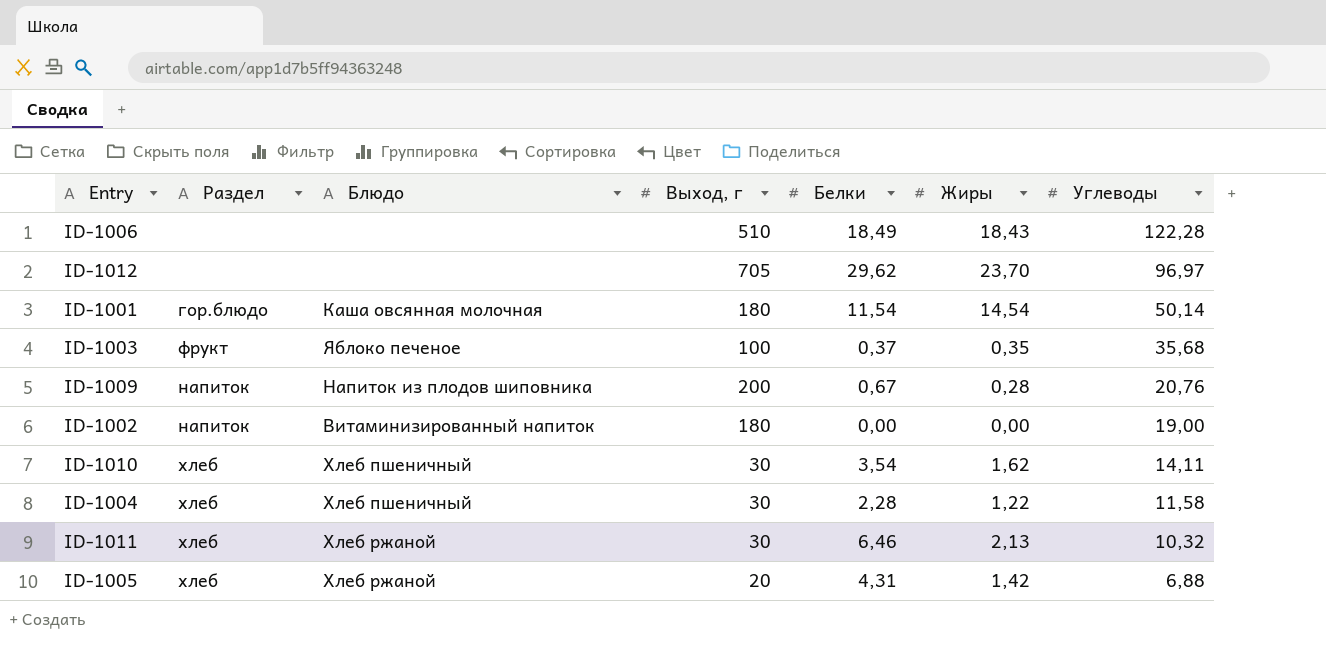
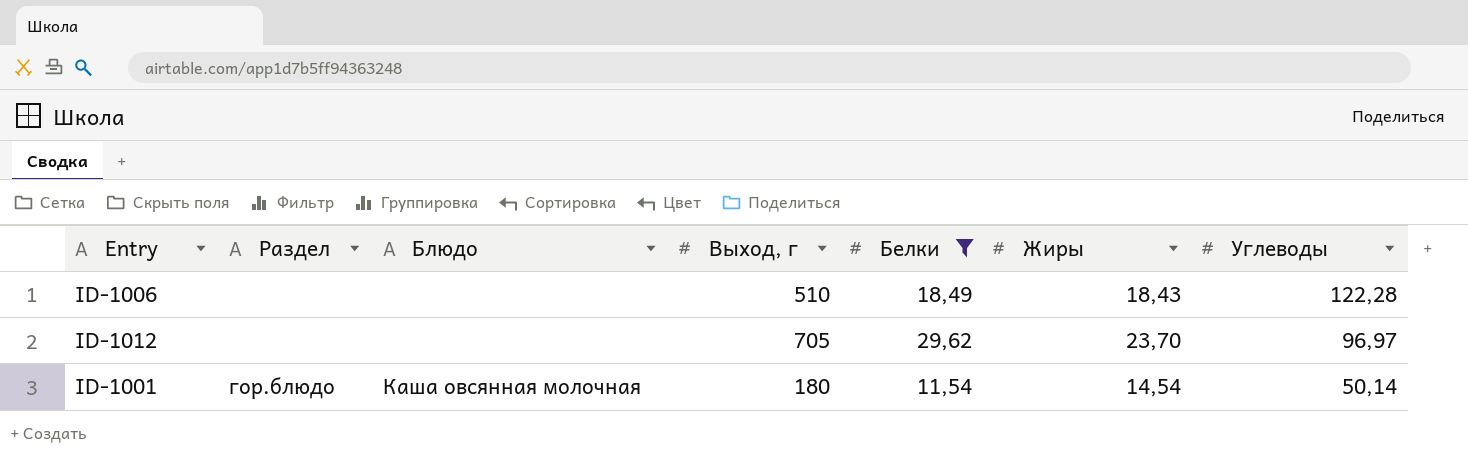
filter: none -> Белки >= 11,54

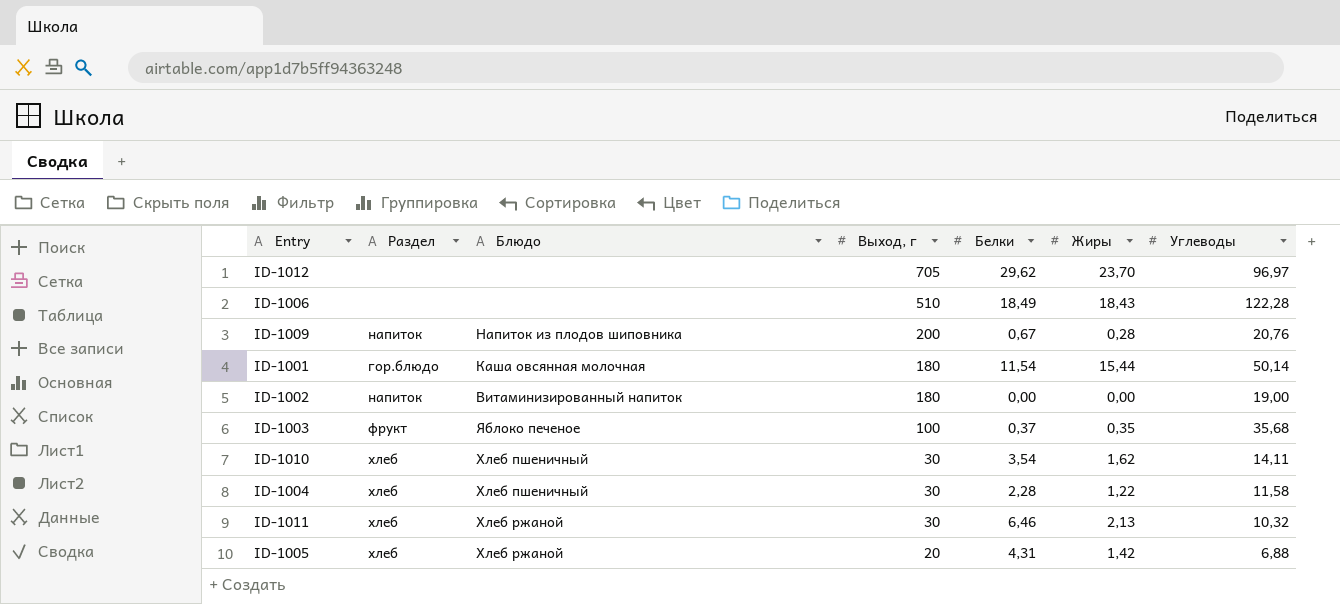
filter: Белки >= 11,54 -> none
row order: Углеводы descending -> Выход, г descending
ID-1001 | Жиры: 14,54 -> 15,44

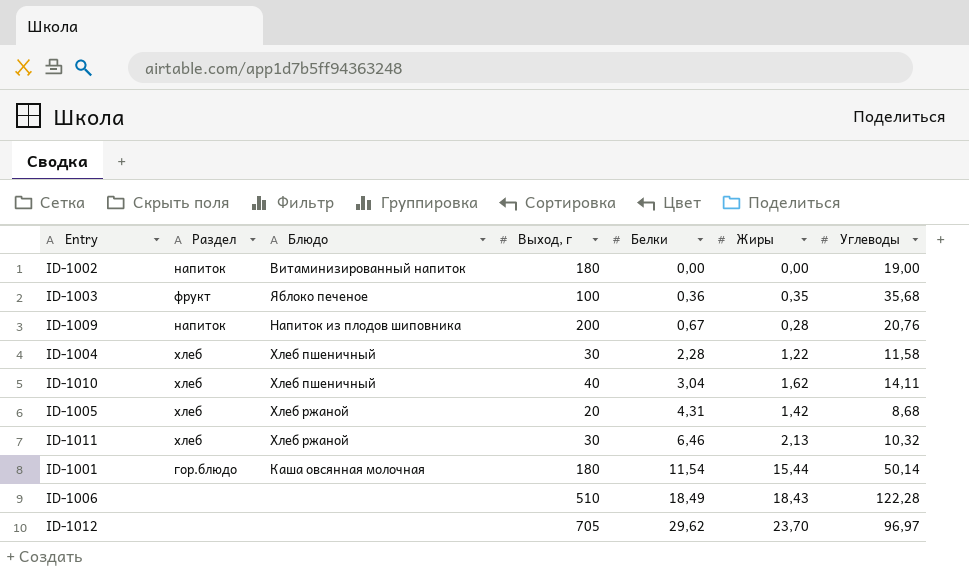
row order: Выход, г descending -> Белки ascending
ID-1003 | Белки: 0,37 -> 0,36
ID-1010 | Выход, г: 30 -> 40
ID-1010 | Белки: 3,54 -> 3,04
ID-1005 | Углеводы: 6,88 -> 8,68

